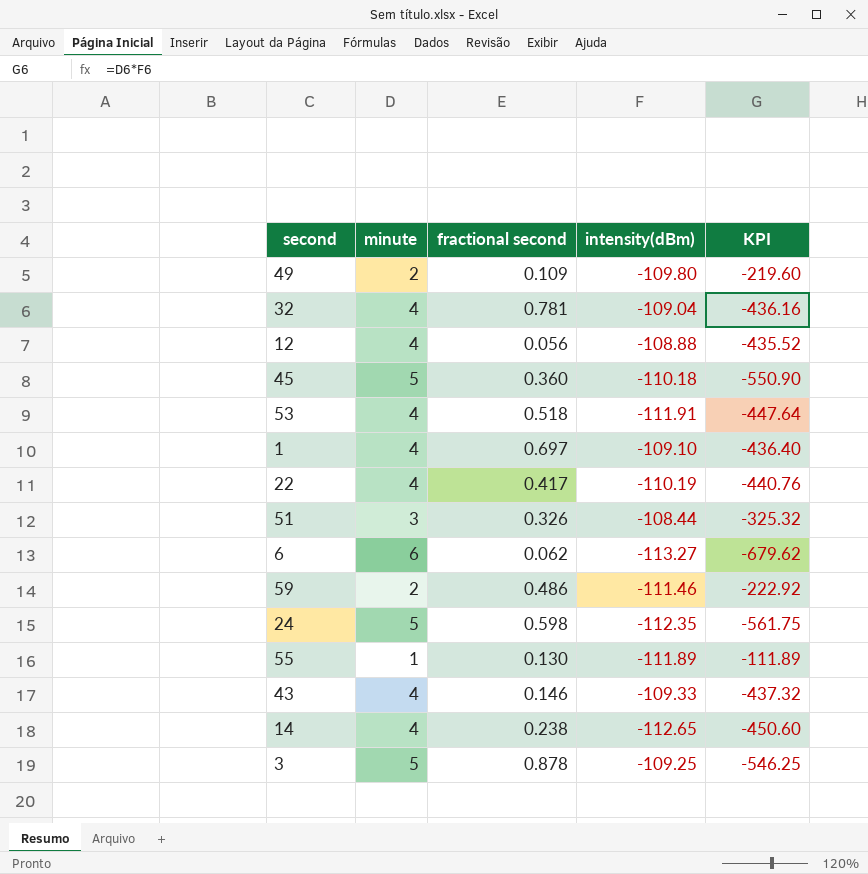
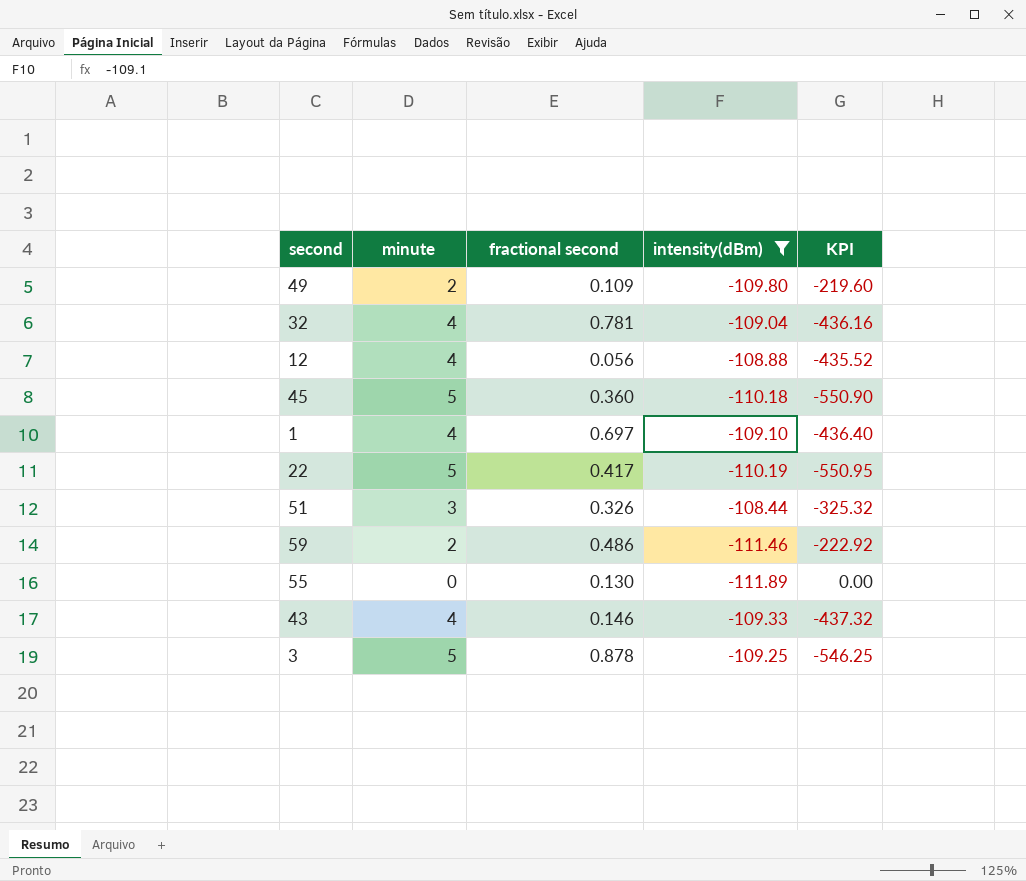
filter: none -> intensity(dBm) >= -111.89
22 | minute: 4 -> 5
22 | KPI: -440.76 -> -550.95
55 | minute: 1 -> 0
55 | KPI: -111.89 -> 0.00

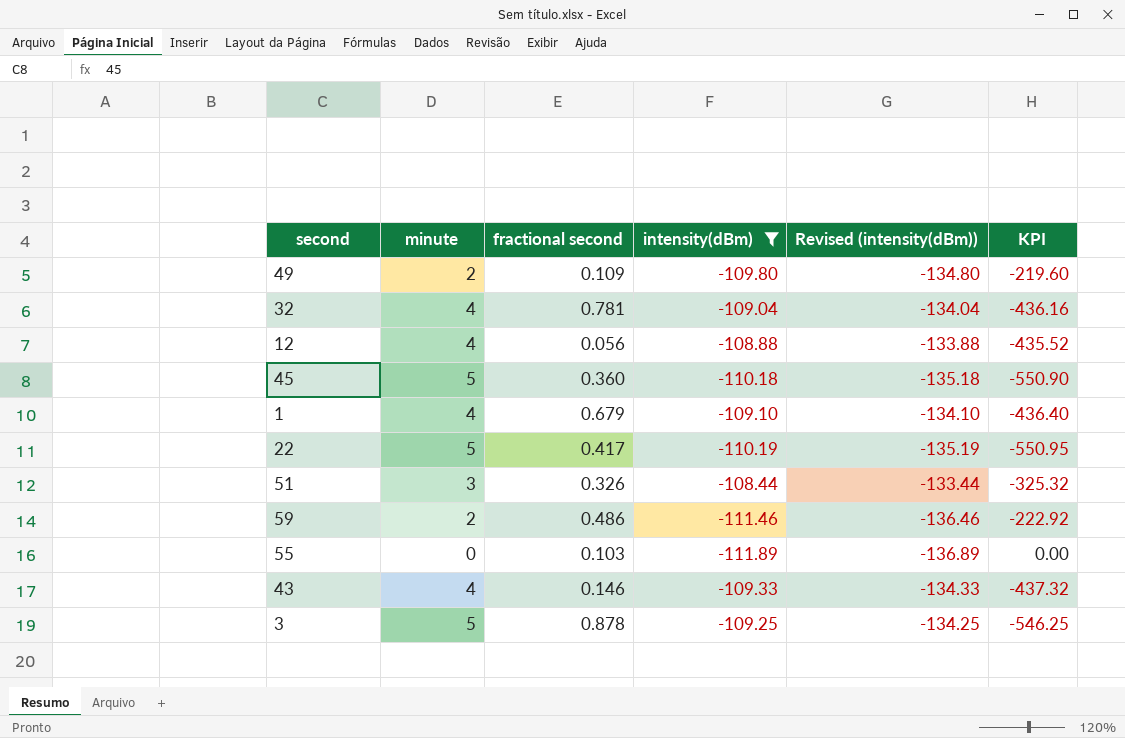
column Revised (intensity(dBm)) | formula: none -> [intensity(dBm)] - 25
1 | fractional second: 0.697 -> 0.679
55 | fractional second: 0.130 -> 0.103

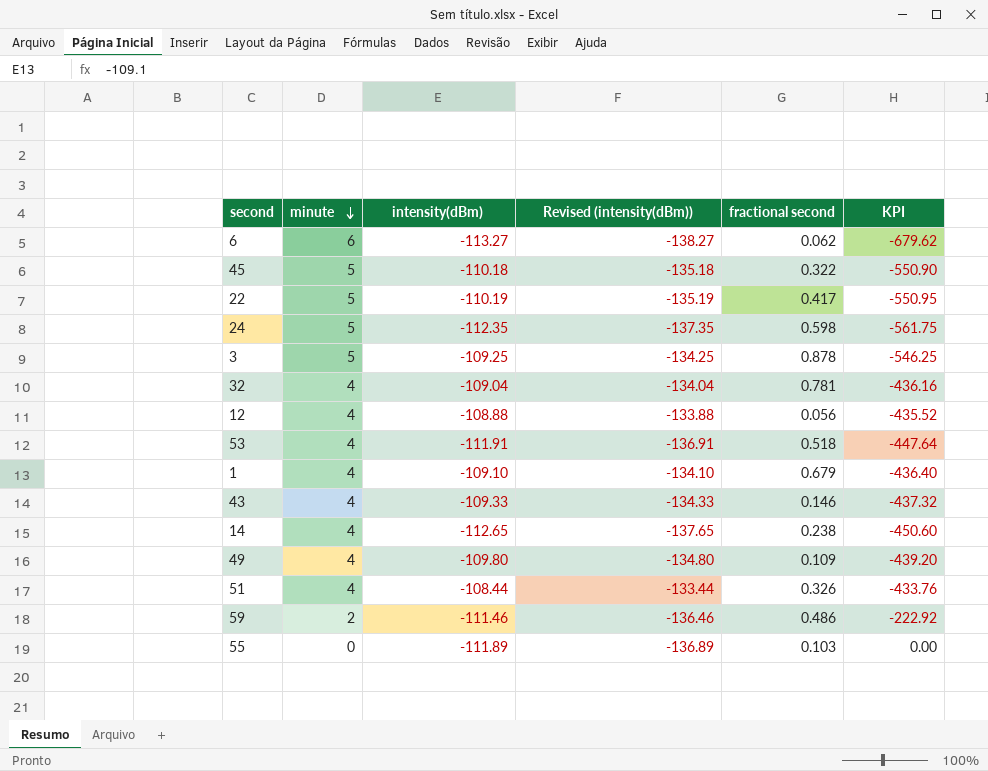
filter: intensity(dBm) >= -111.89 -> none
row order: none -> minute descending
column fractional second | position: 3 -> 5
45 | fractional second: 0.360 -> 0.322
49 | minute: 2 -> 4
49 | KPI: -219.60 -> -439.20
51 | minute: 3 -> 4
51 | KPI: -325.32 -> -433.76

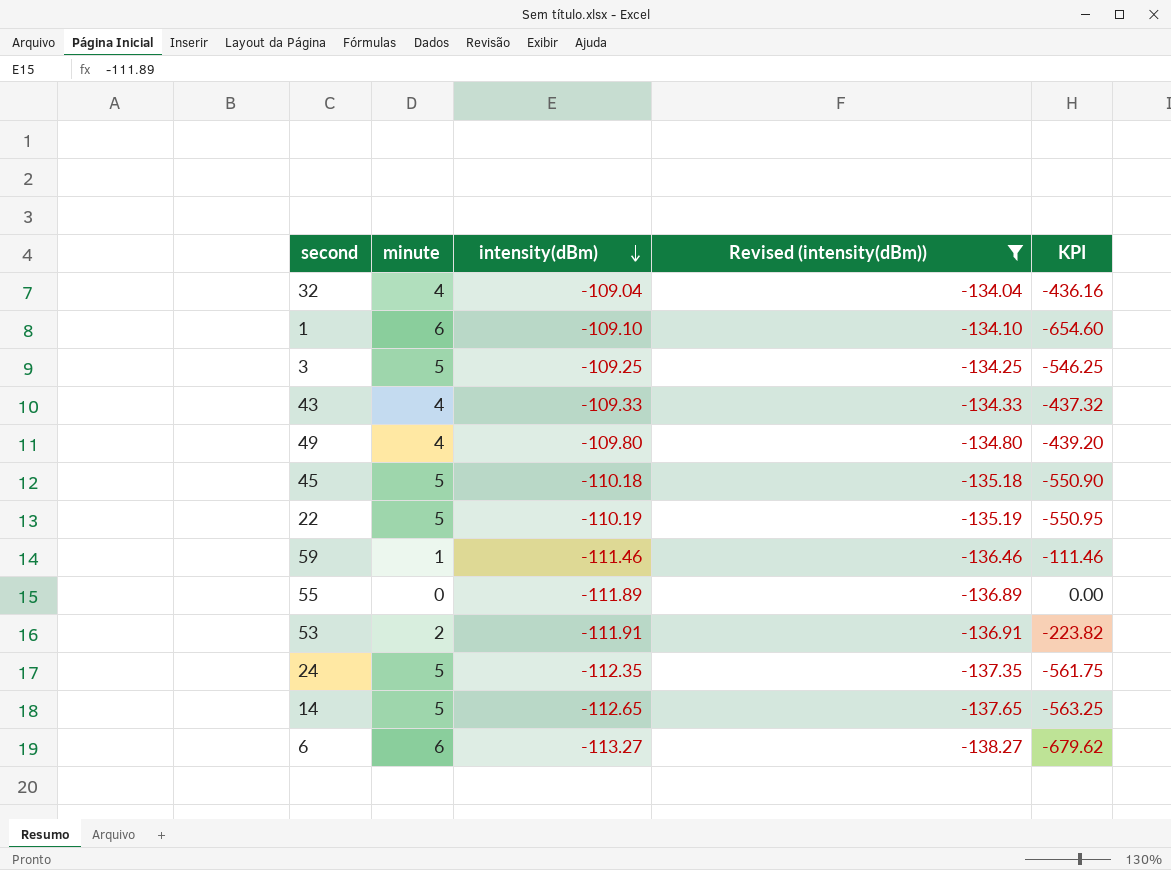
filter: none -> Revised (intensity(dBm)) <= -134.04
row order: minute descending -> intensity(dBm) descending
column fractional second | position: 5 -> none
1 | minute: 4 -> 6
1 | KPI: -436.40 -> -654.60
59 | minute: 2 -> 1
59 | KPI: -222.92 -> -111.46
53 | minute: 4 -> 2
53 | KPI: -447.64 -> -223.82
14 | minute: 4 -> 5
14 | KPI: -450.60 -> -563.25

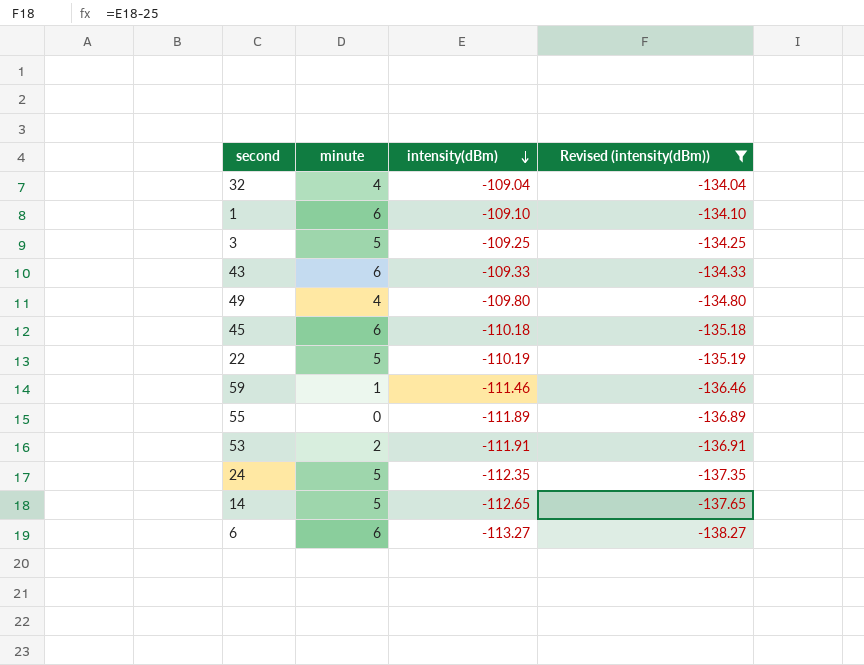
column KPI | formula: [minute] * [intensity(dBm)] -> none
43 | minute: 4 -> 6
45 | minute: 5 -> 6

